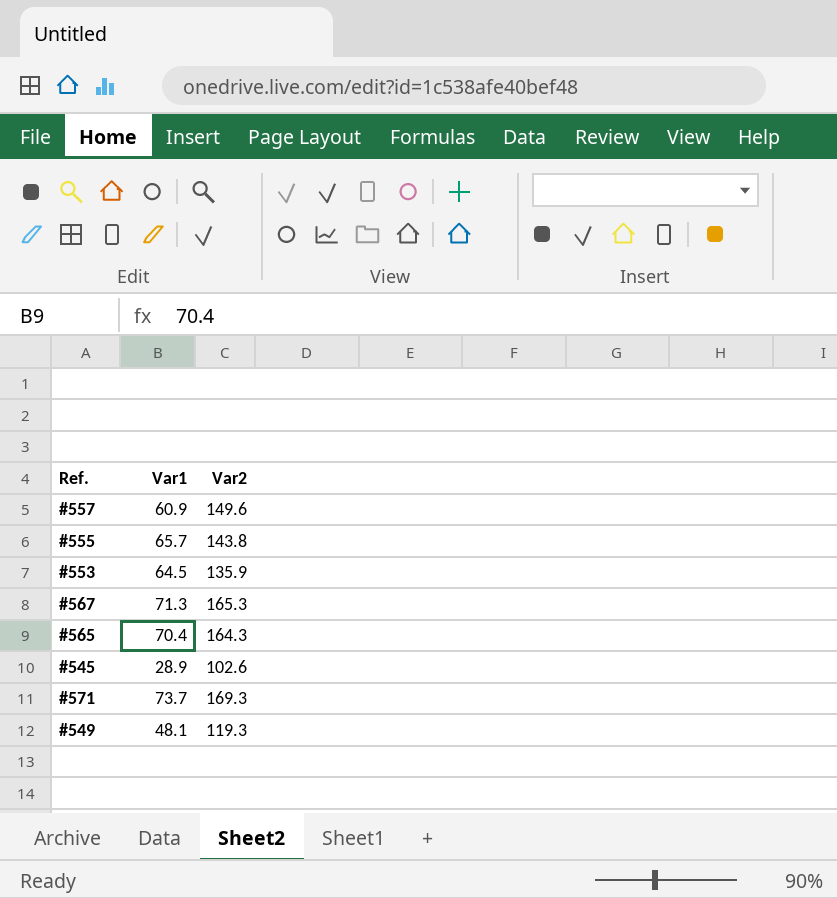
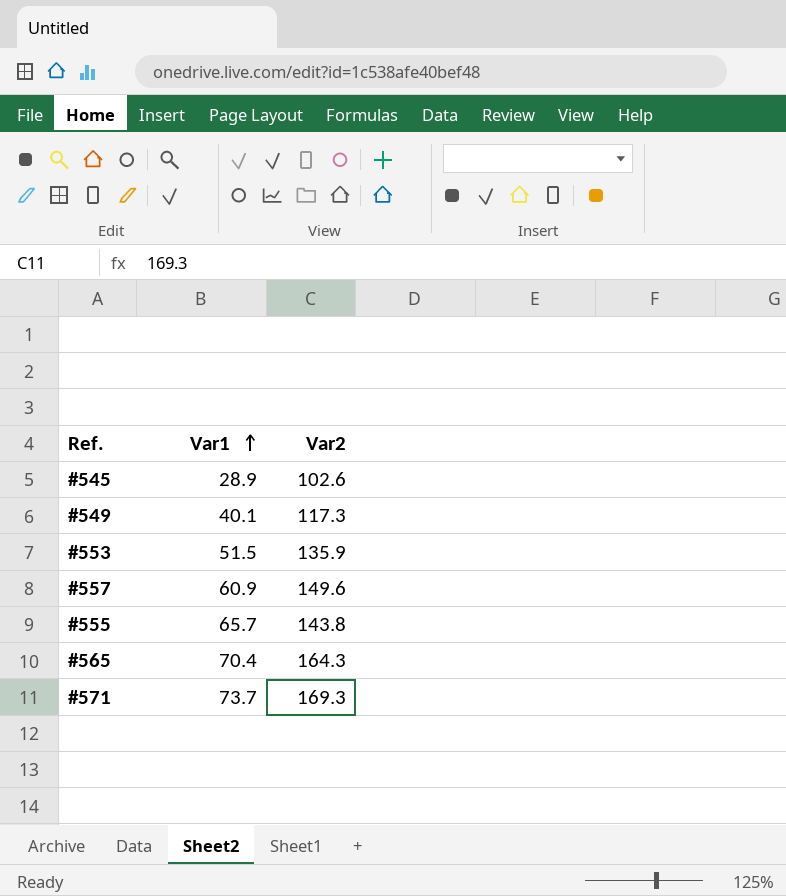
row order: none -> Var1 ascending
row #567: 71.3 | 165.3 -> none
#549 | Var1: 48.1 -> 40.1
#549 | Var2: 119.3 -> 117.3
#553 | Var1: 64.5 -> 51.5

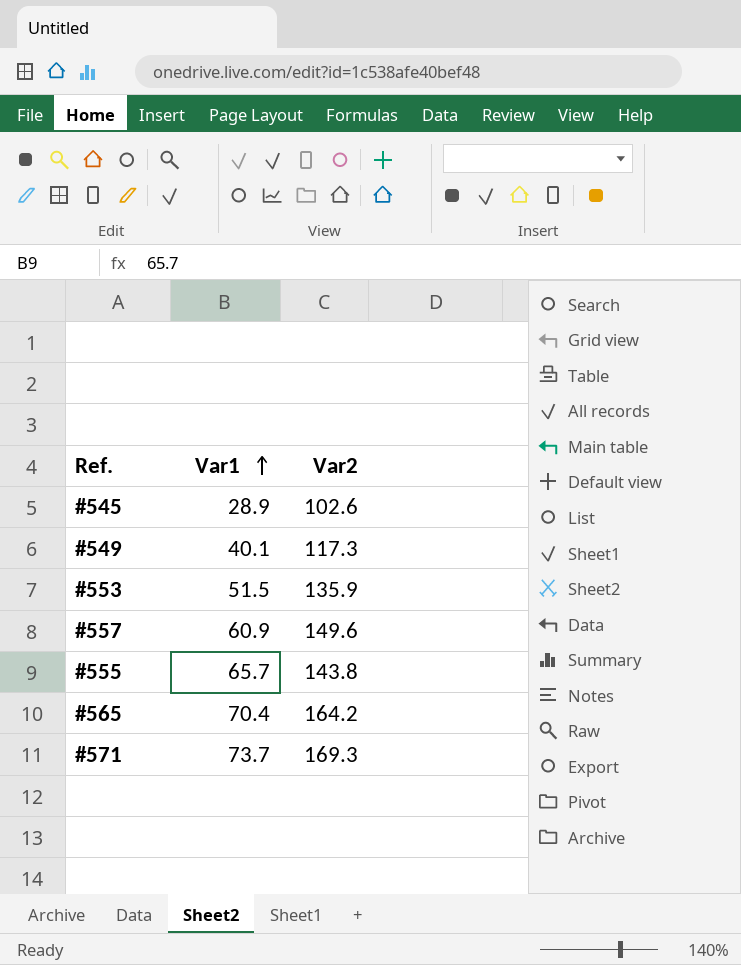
#565 | Var2: 164.3 -> 164.2

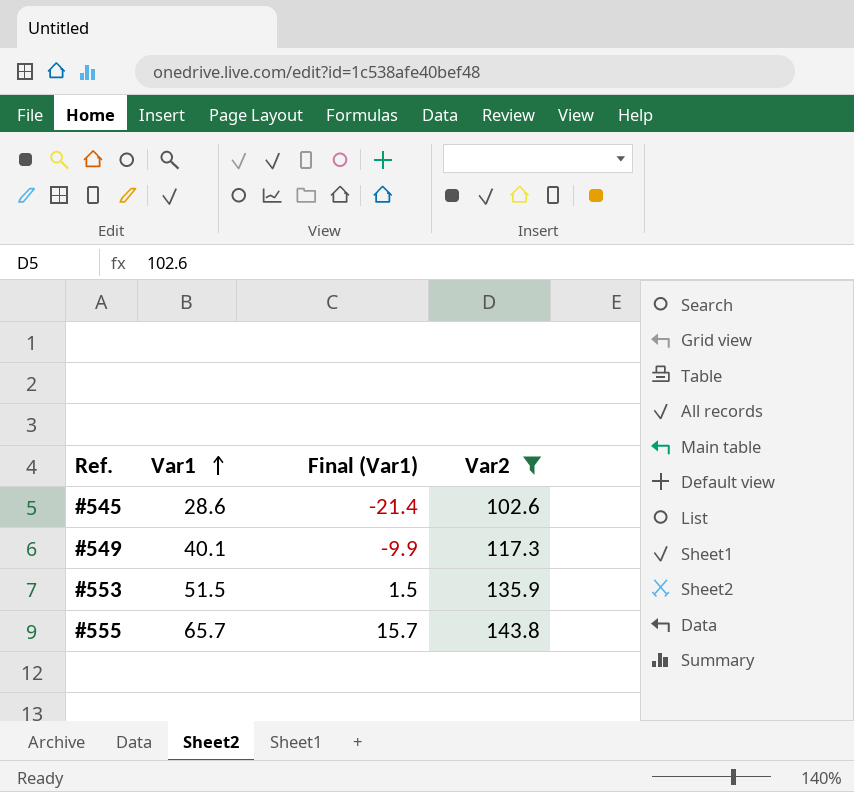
filter: none -> Var2 <= 143.8
column Final (Var1) | formula: none -> [Var1] - 50
#545 | Var1: 28.9 -> 28.6

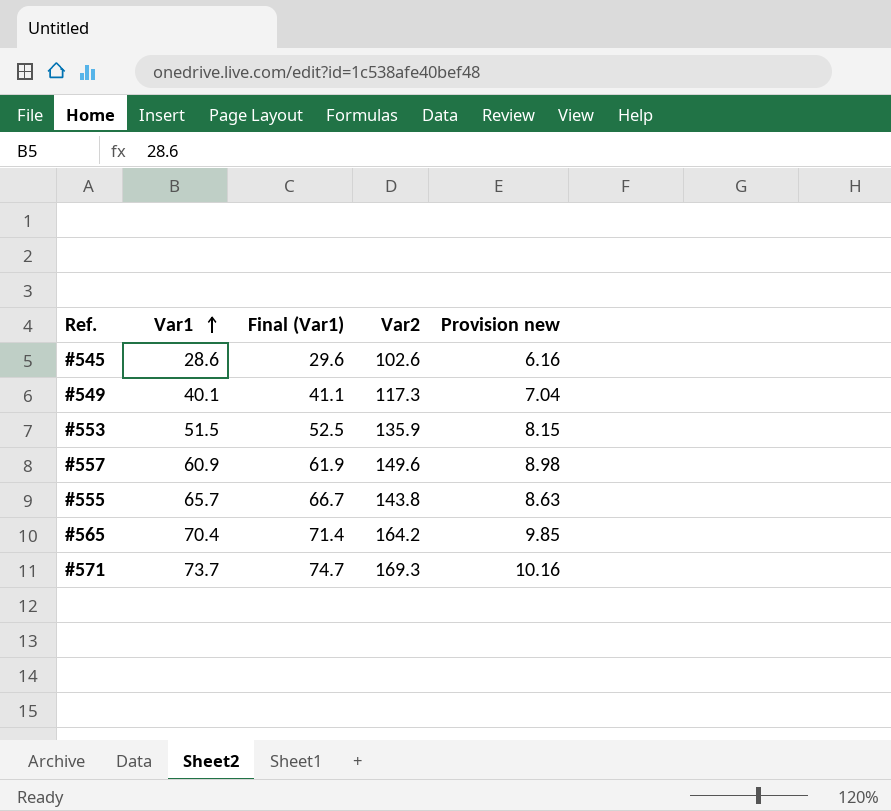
filter: Var2 <= 143.8 -> none
column Final (Var1) | formula: [Var1] - 50 -> [Var1] + 1
column Provision new | formula: none -> [Var2] * 0.06

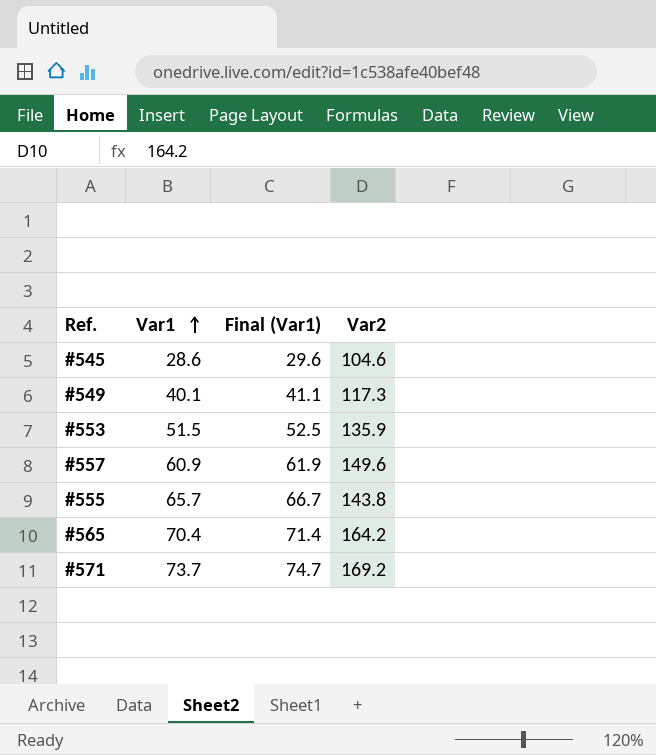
column Provision new | formula: [Var2] * 0.06 -> none
#545 | Var2: 102.6 -> 104.6
#571 | Var2: 169.3 -> 169.2

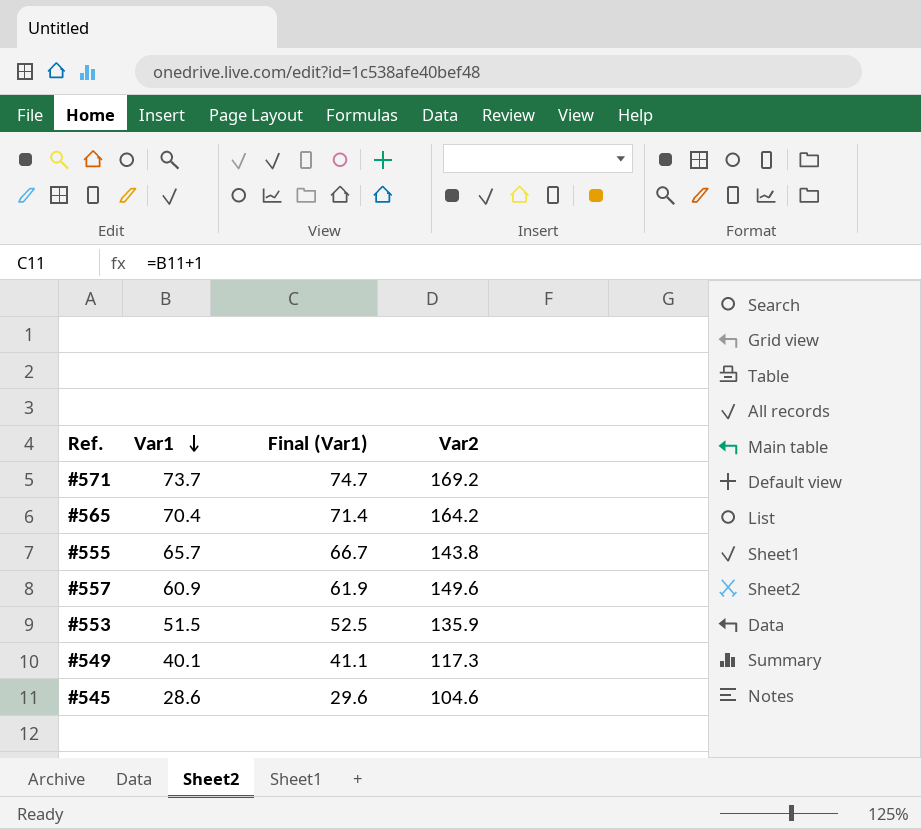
row order: Var1 ascending -> Var1 descending

